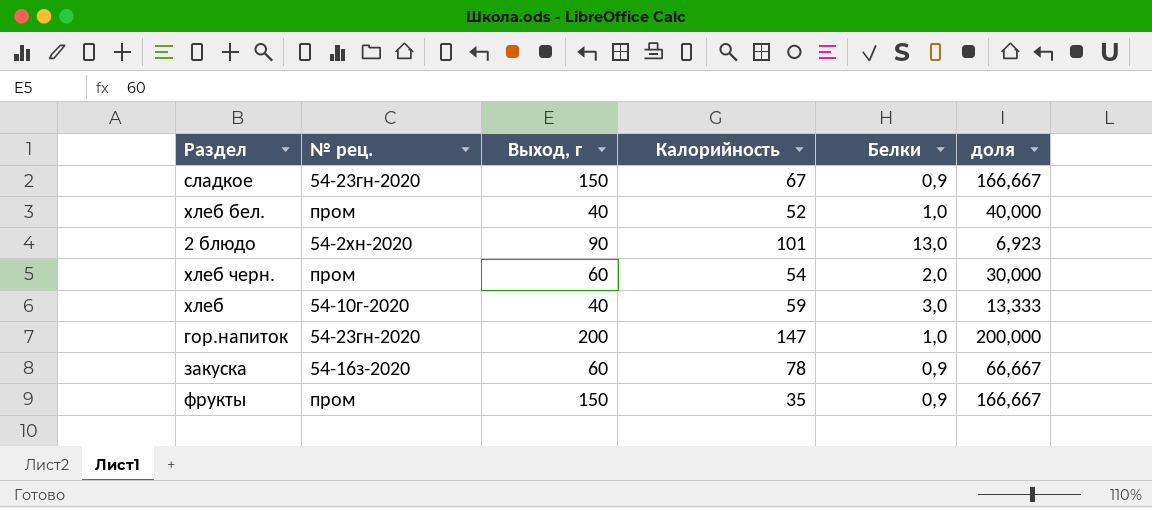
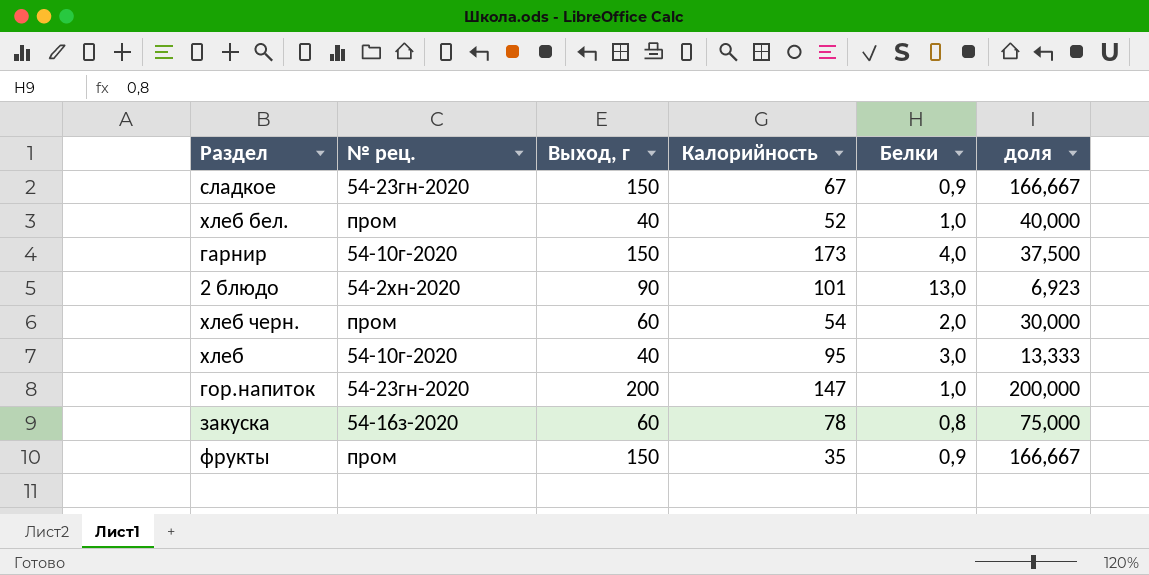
row гарнир: none -> 54-10г-2020 | 150 | 173 | 4,0 | 37,500
хлеб | Калорийность: 59 -> 95
закуска | Белки: 0,9 -> 0,8
закуска | доля: 66,667 -> 75,000

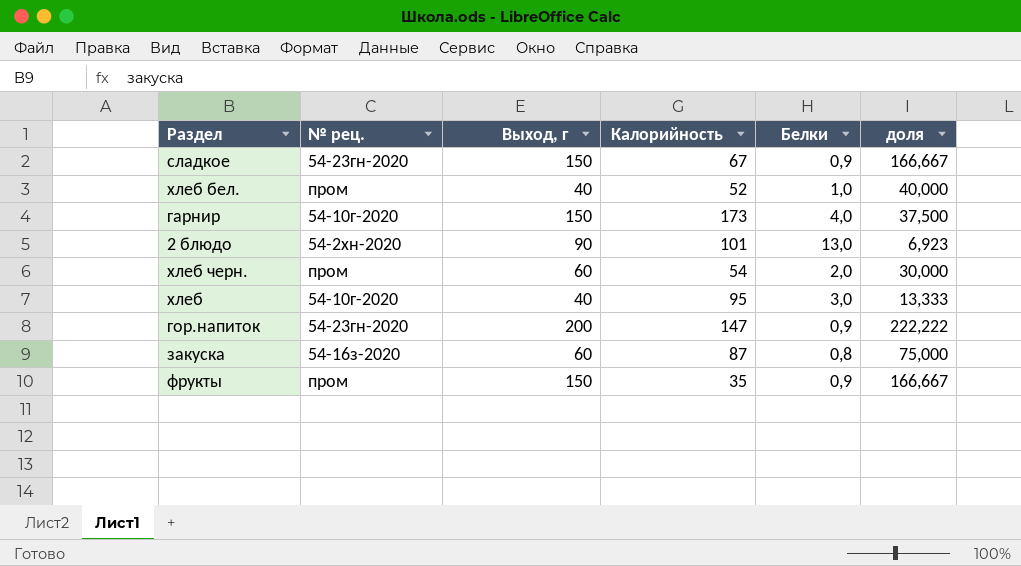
гор.напиток | Белки: 1,0 -> 0,9
гор.напиток | доля: 200,000 -> 222,222
закуска | Калорийность: 78 -> 87

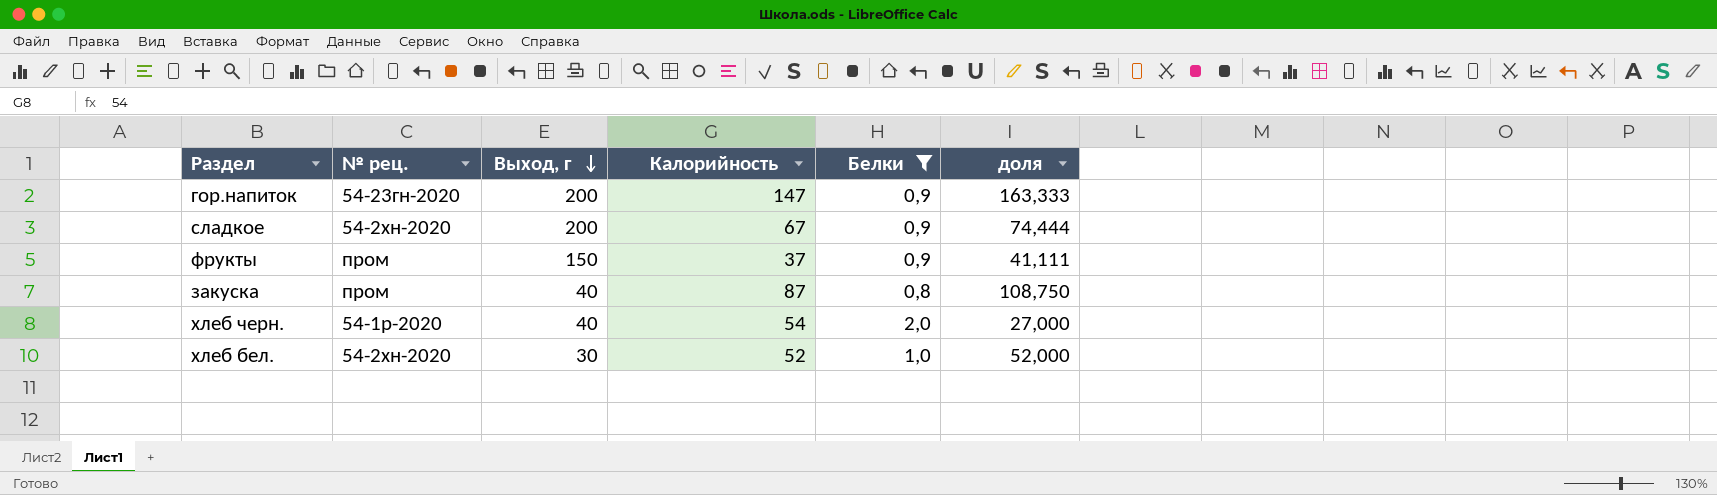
filter: none -> Белки <= 2,0
row order: none -> Выход, г descending
column доля | formula: [Выход, г] / [Белки] -> [Калорийность] / [Белки]
сладкое | № рец.: 54-23гн-2020 -> 54-2хн-2020
сладкое | Выход, г: 150 -> 200
фрукты | Калорийность: 35 -> 37
закуска | № рец.: 54-16з-2020 -> пром
закуска | Выход, г: 60 -> 40
хлеб черн. | № рец.: пром -> 54-1р-2020
хлеб черн. | Выход, г: 60 -> 40
хлеб бел. | № рец.: пром -> 54-2хн-2020
хлеб бел. | Выход, г: 40 -> 30

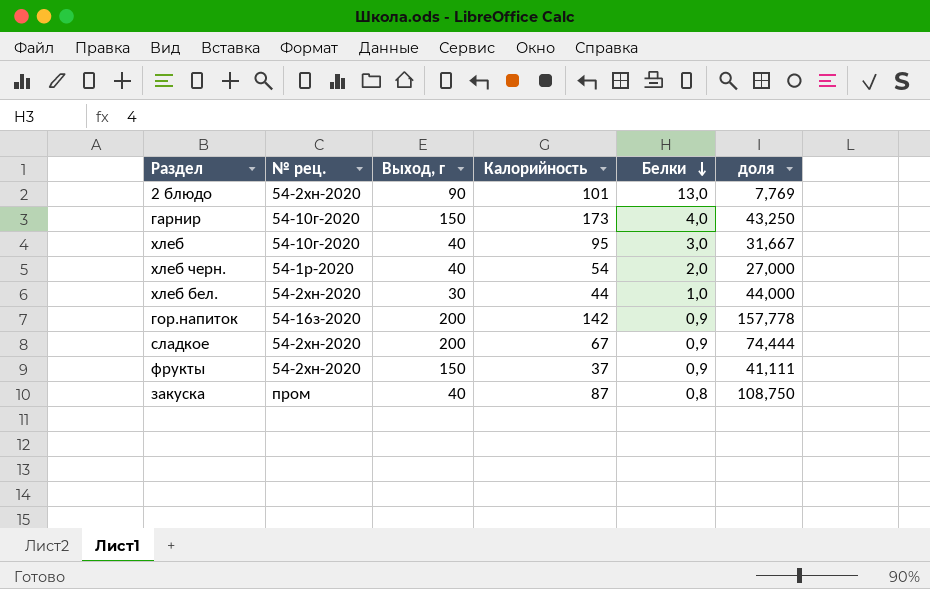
filter: Белки <= 2,0 -> none
row order: Выход, г descending -> Белки descending
хлеб бел. | Калорийность: 52 -> 44
хлеб бел. | доля: 52,000 -> 44,000
гор.напиток | № рец.: 54-23гн-2020 -> 54-16з-2020
гор.напиток | Калорийность: 147 -> 142
гор.напиток | доля: 163,333 -> 157,778
фрукты | № рец.: пром -> 54-2хн-2020

